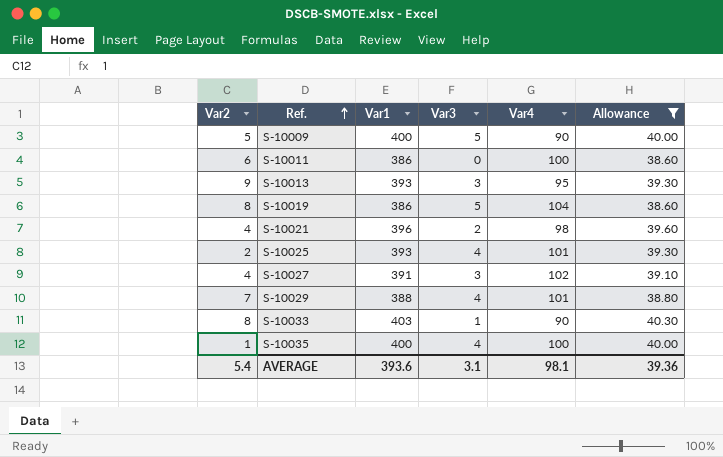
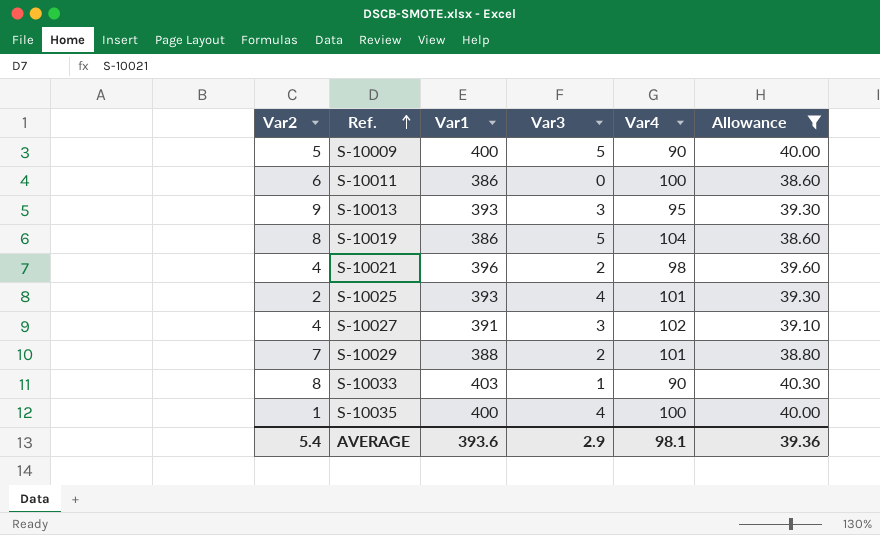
S-10029 | Var3: 4 -> 2
AVERAGE | Var3: 3.1 -> 2.9

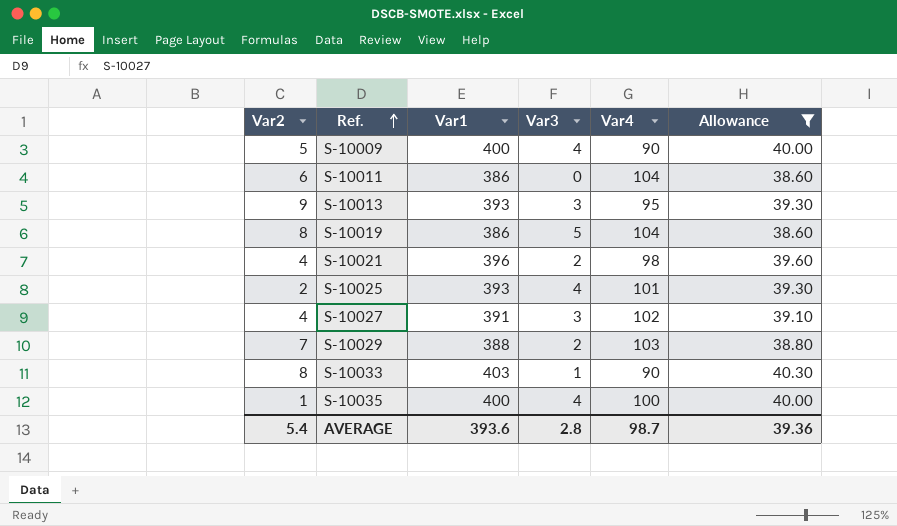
S-10009 | Var3: 5 -> 4
S-10011 | Var4: 100 -> 104
S-10029 | Var4: 101 -> 103
AVERAGE | Var3: 2.9 -> 2.8
AVERAGE | Var4: 98.1 -> 98.7

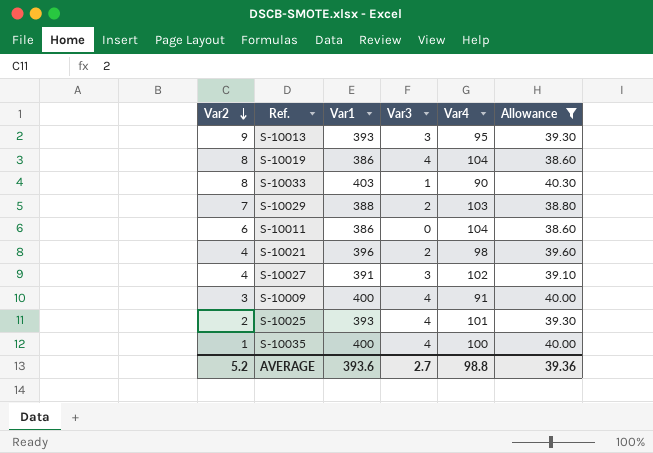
row order: Ref. ascending -> Var2 descending
S-10019 | Var3: 5 -> 4
S-10009 | Var2: 5 -> 3
S-10009 | Var4: 90 -> 91
AVERAGE | Var2: 5.4 -> 5.2
AVERAGE | Var3: 2.8 -> 2.7
AVERAGE | Var4: 98.7 -> 98.8

